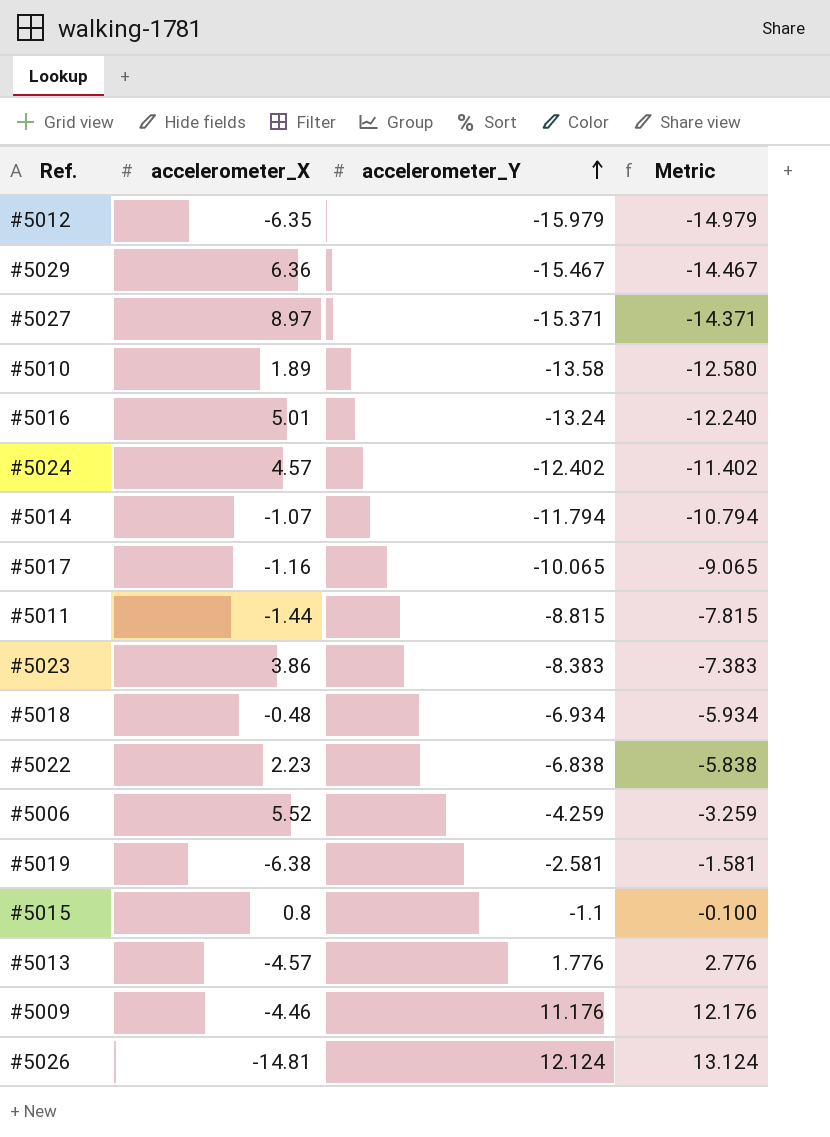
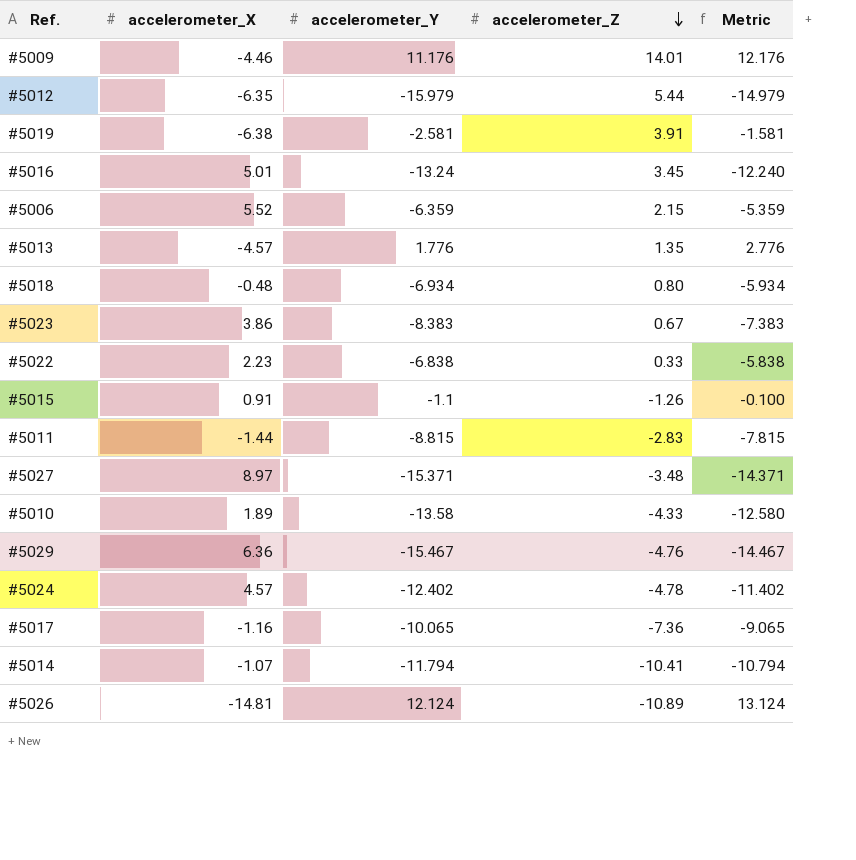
row order: accelerometer_Y ascending -> accelerometer_Z descending
column accelerometer_Z | position: none -> 4
#5006 | accelerometer_Y: -4.259 -> -6.359
#5006 | Metric: -3.259 -> -5.359
#5015 | accelerometer_X: 0.8 -> 0.91

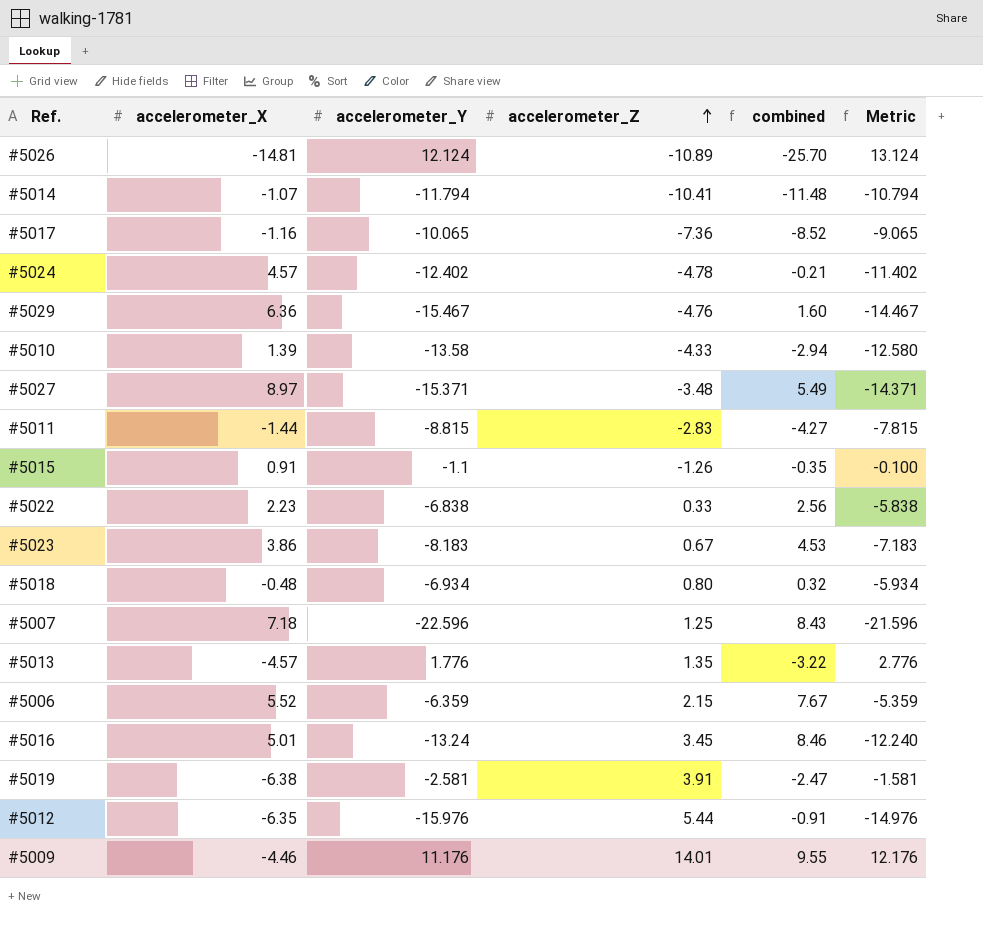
row order: accelerometer_Z descending -> accelerometer_Z ascending
column combined | formula: none -> [accelerometer_X] + [accelerometer_Z]
#5010 | accelerometer_X: 1.89 -> 1.39
#5023 | accelerometer_Y: -8.383 -> -8.183
#5023 | Metric: -7.383 -> -7.183
row #5007: none -> 7.18 | -22.596 | 1.25 | 8.43 | -21.596
#5012 | accelerometer_Y: -15.979 -> -15.976
#5012 | Metric: -14.979 -> -14.976

